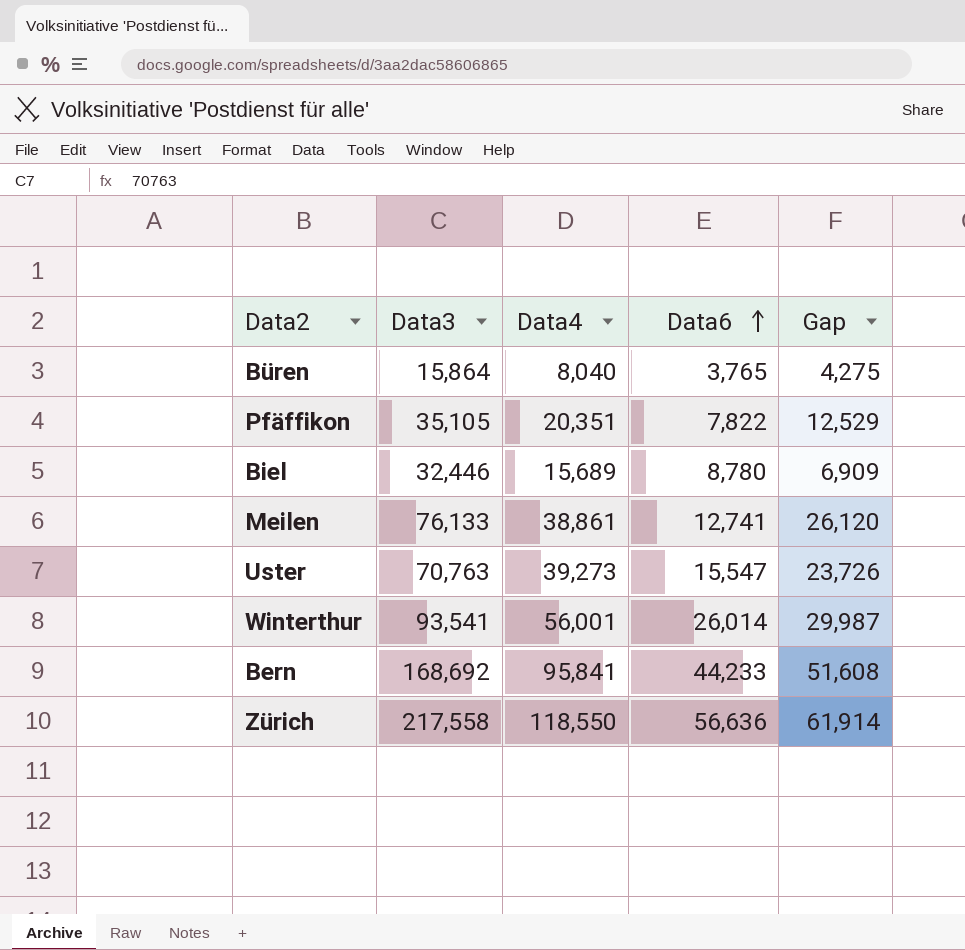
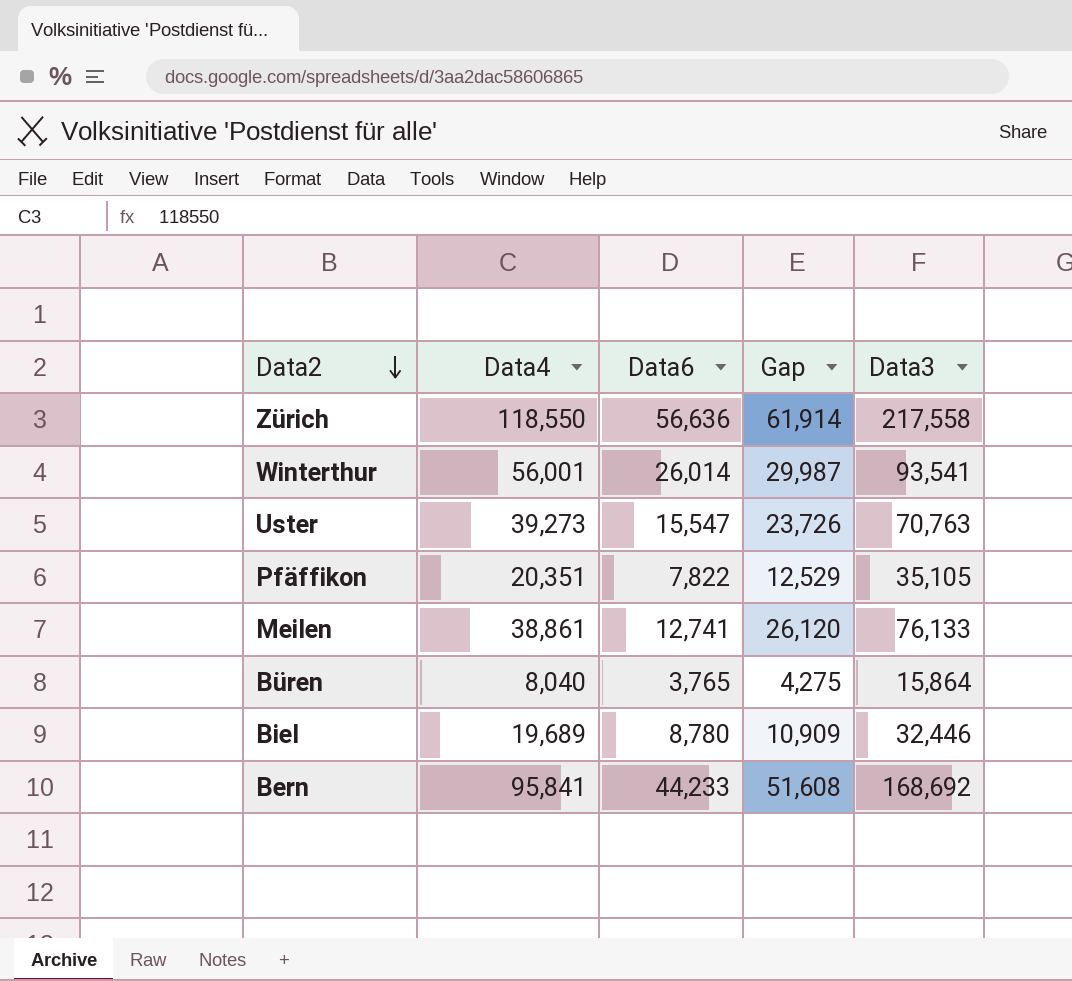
row order: Data6 ascending -> Data2 descending
column Data3 | position: 2 -> 5
Biel | Data4: 15,689 -> 19,689
Biel | Gap: 6,909 -> 10,909

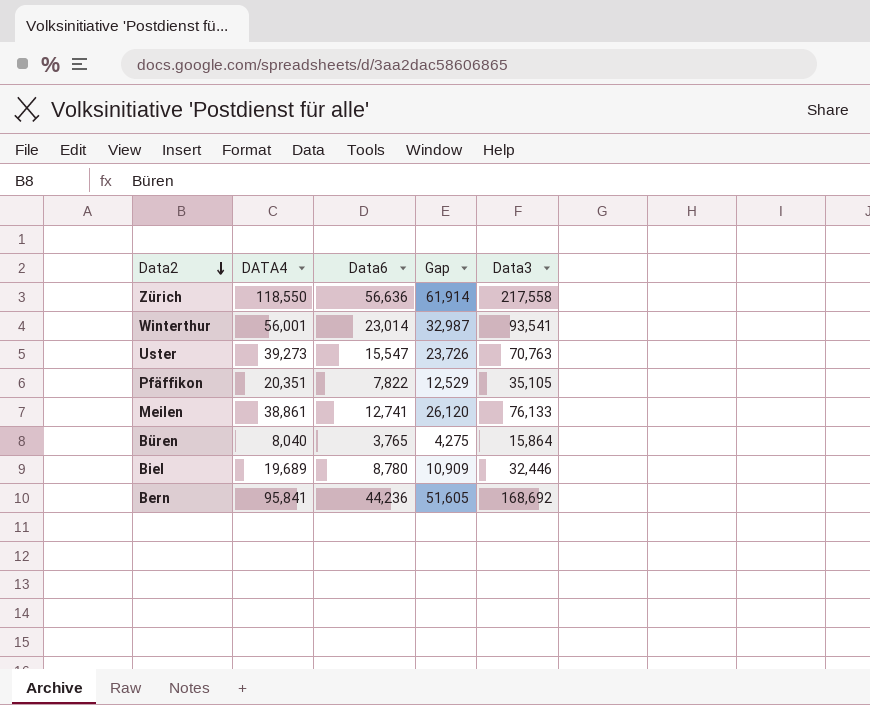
column name: Data4 -> DATA4
Winterthur | Data6: 26,014 -> 23,014
Winterthur | Gap: 29,987 -> 32,987
Bern | Data6: 44,233 -> 44,236
Bern | Gap: 51,608 -> 51,605

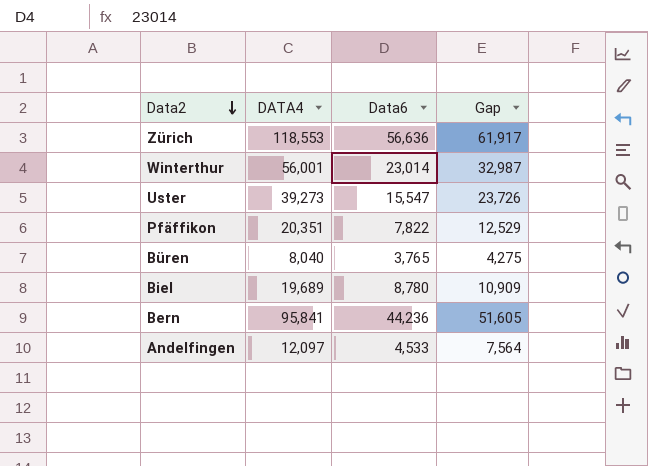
column Data3 | position: 5 -> none
row Meilen: 38,861 | 12,741 | 26,120 | 76,133 -> none
Zürich | DATA4: 118,550 -> 118,553
Zürich | Gap: 61,914 -> 61,917
row Andelfingen: none -> 12,097 | 4,533 | 7,564

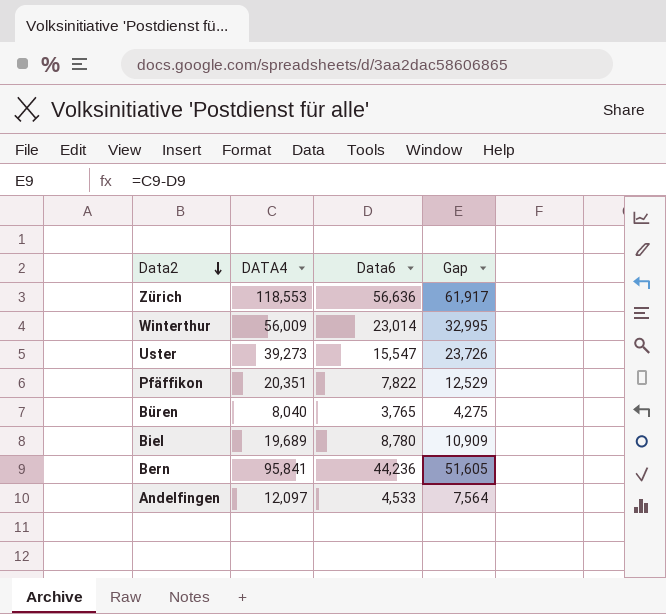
Winterthur | DATA4: 56,001 -> 56,009
Winterthur | Gap: 32,987 -> 32,995

